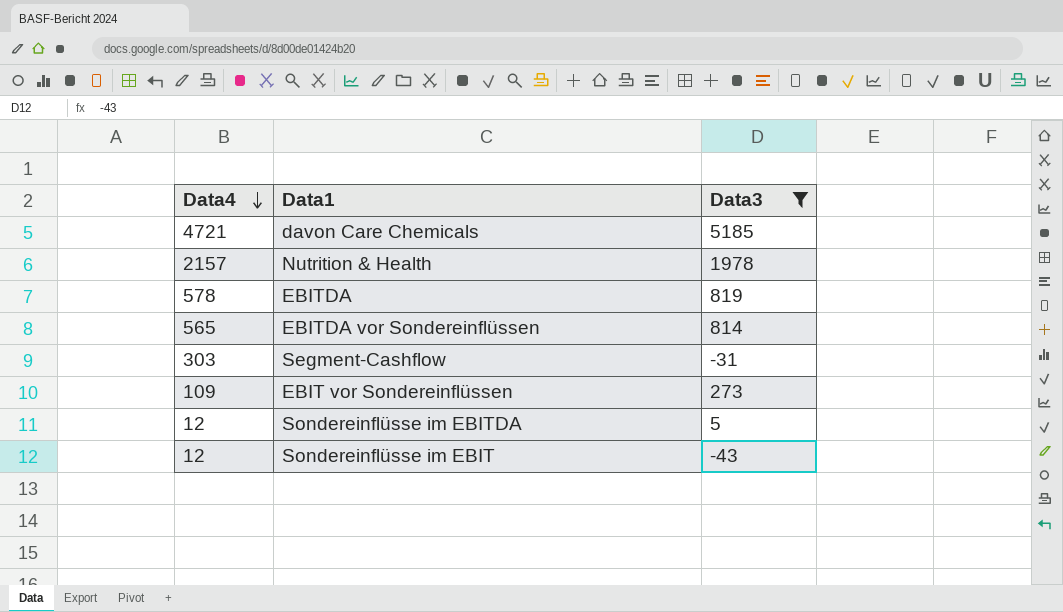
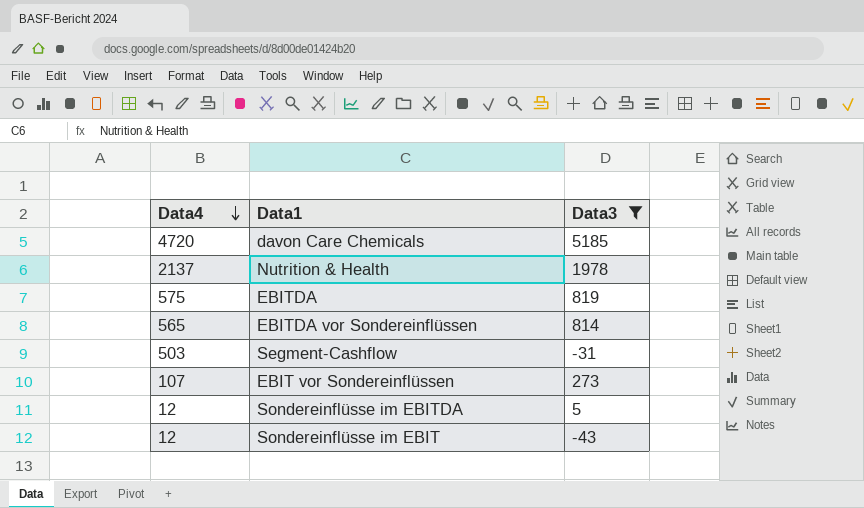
davon Care Chemicals | Data4: 4721 -> 4720
Nutrition & Health | Data4: 2157 -> 2137
EBITDA | Data4: 578 -> 575
Segment-Cashflow | Data4: 303 -> 503
EBIT vor Sondereinflüssen | Data4: 109 -> 107

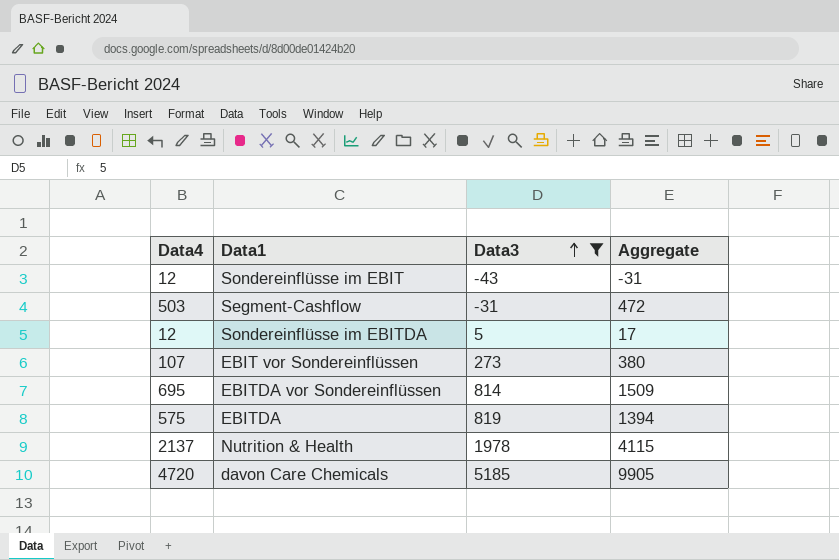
row order: Data4 descending -> Data3 ascending
column Aggregate | formula: none -> [Data4] + [Data3]
EBITDA vor Sondereinflüssen | Data4: 565 -> 695

